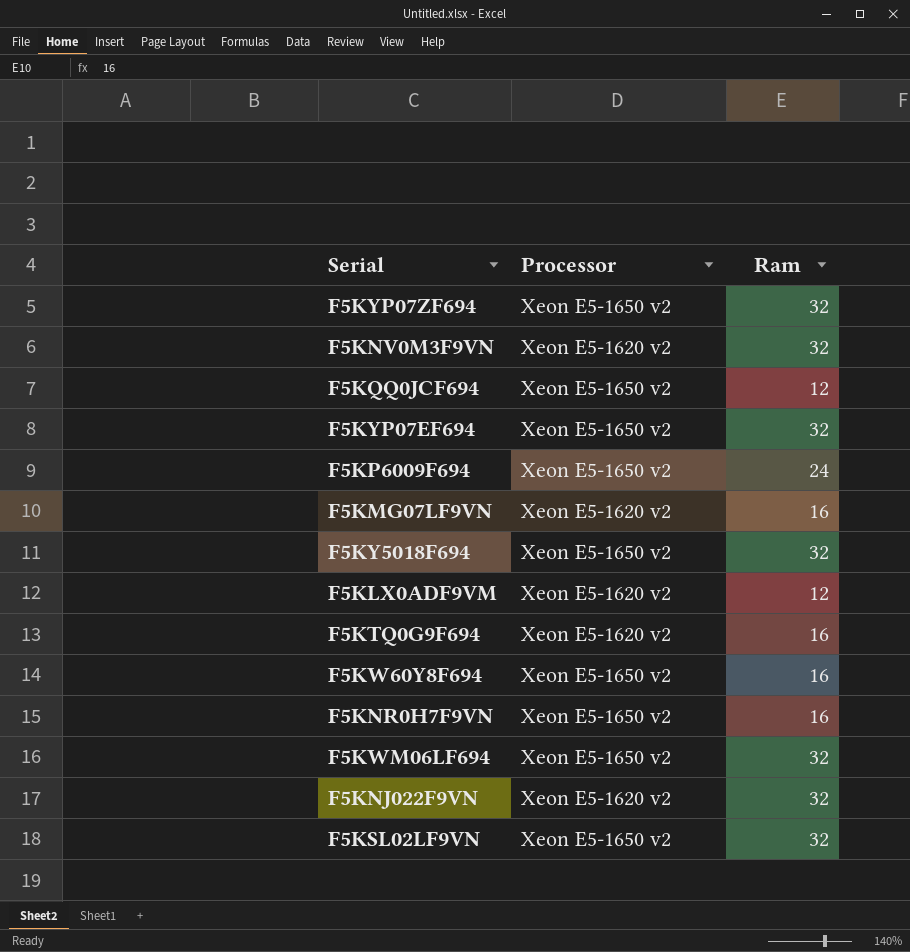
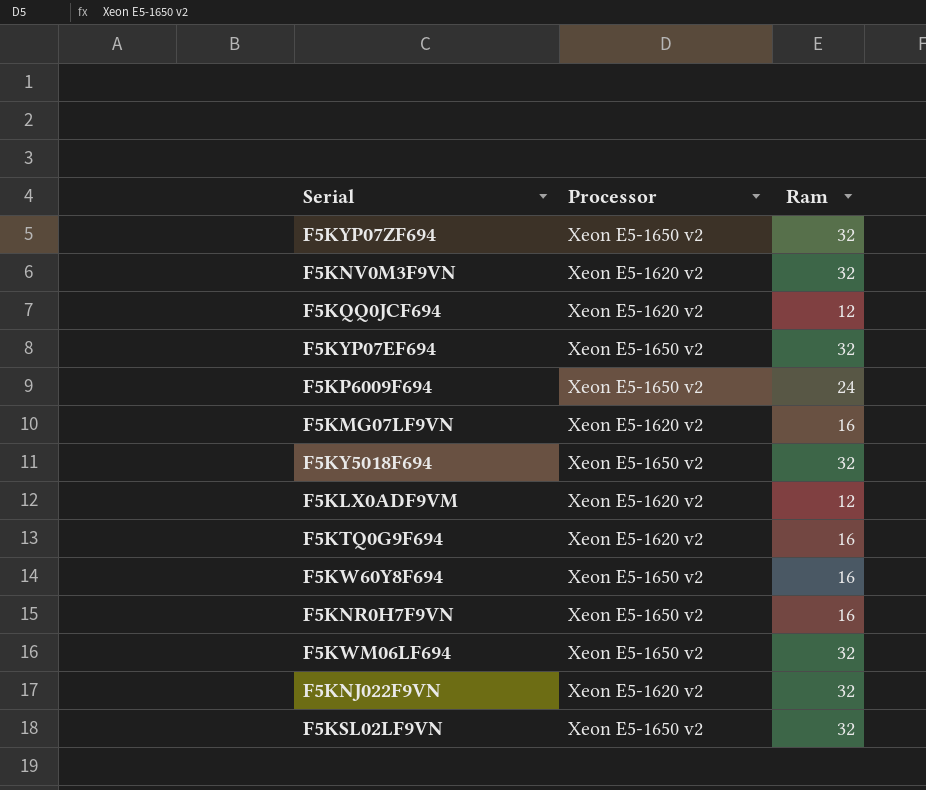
F5KQQ0JCF694 | Processor: Xeon E5-1650 v2 -> Xeon E5-1620 v2

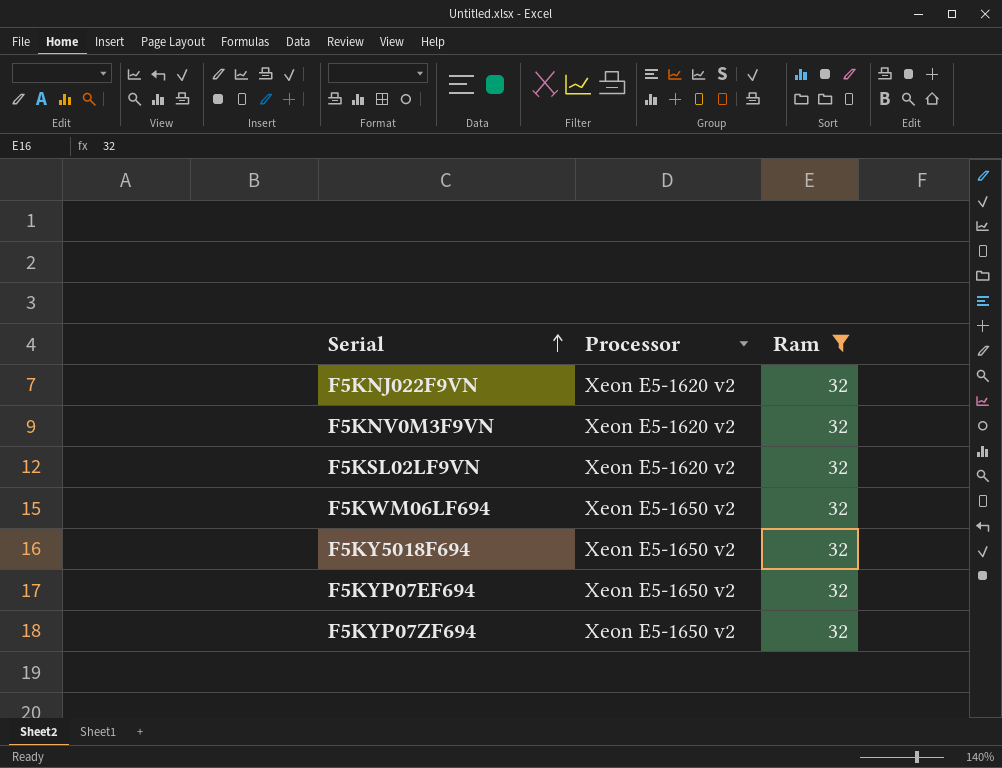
filter: none -> Ram = 32
row order: none -> Serial ascending
F5KSL02LF9VN | Processor: Xeon E5-1650 v2 -> Xeon E5-1620 v2

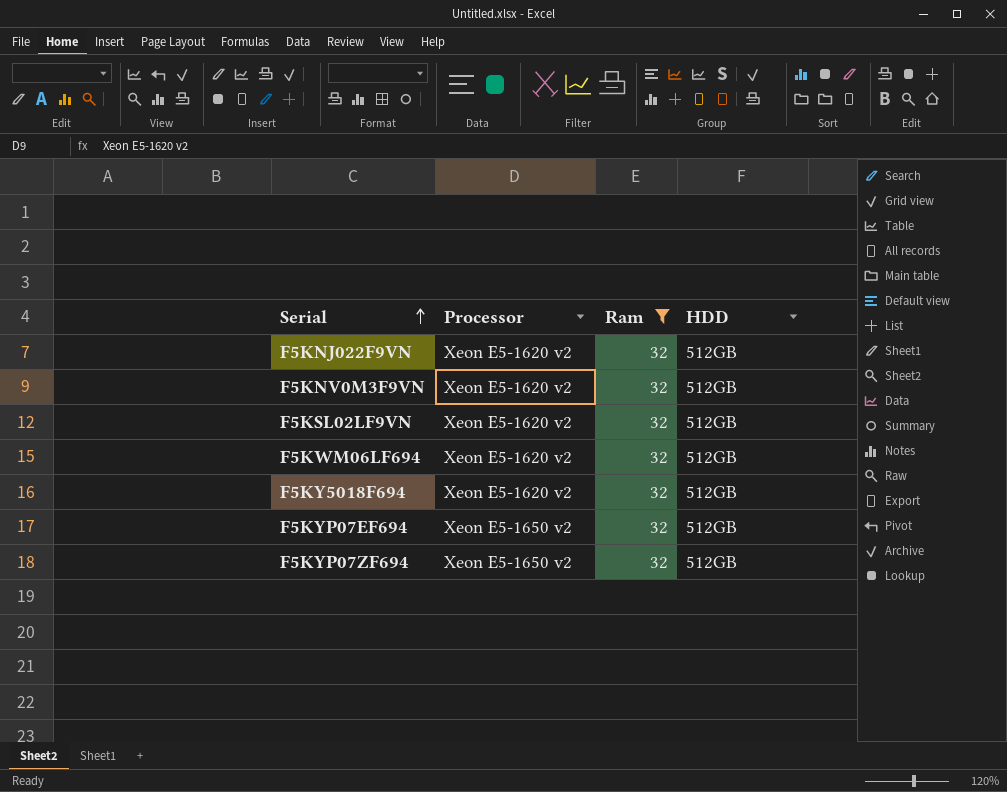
column HDD | position: none -> 4
F5KWM06LF694 | Processor: Xeon E5-1650 v2 -> Xeon E5-1620 v2
F5KY5018F694 | Processor: Xeon E5-1650 v2 -> Xeon E5-1620 v2

